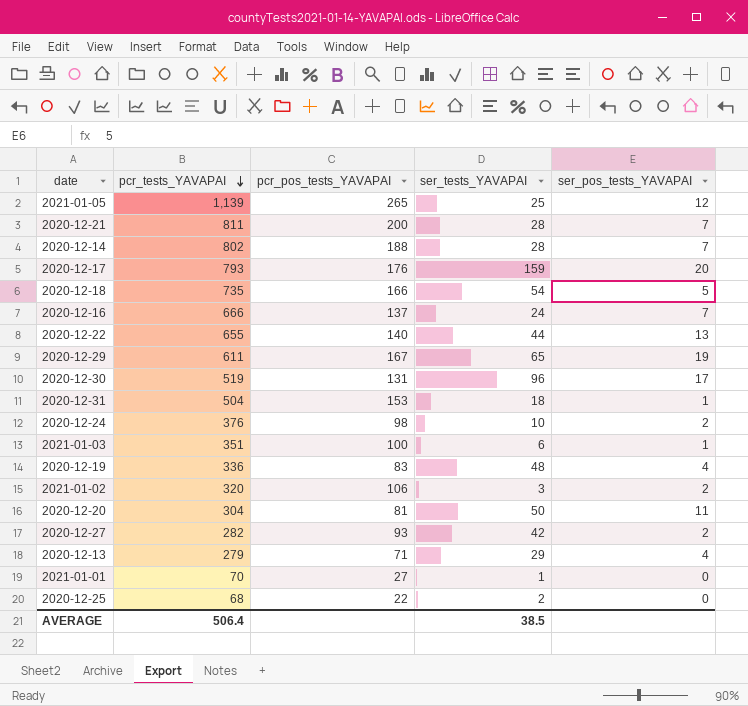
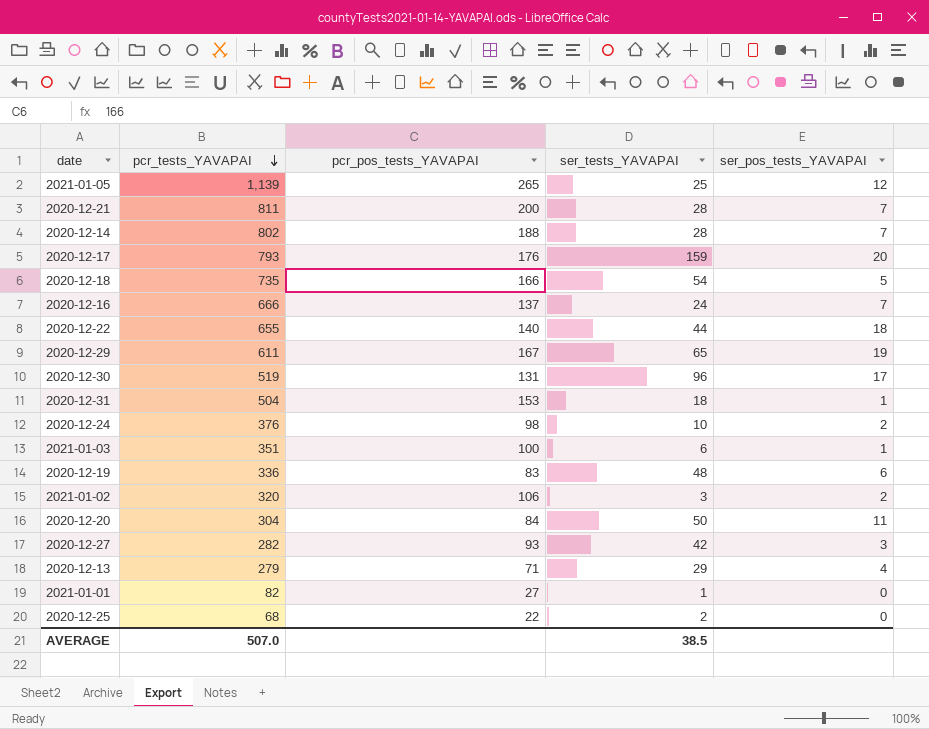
2020-12-22 | ser_pos_tests_YAVAPAI: 13 -> 18
2020-12-19 | ser_pos_tests_YAVAPAI: 4 -> 6
2020-12-20 | pcr_pos_tests_YAVAPAI: 81 -> 84
2020-12-27 | ser_pos_tests_YAVAPAI: 2 -> 3
2021-01-01 | pcr_tests_YAVAPAI: 70 -> 82
AVERAGE | pcr_tests_YAVAPAI: 506.4 -> 507.0

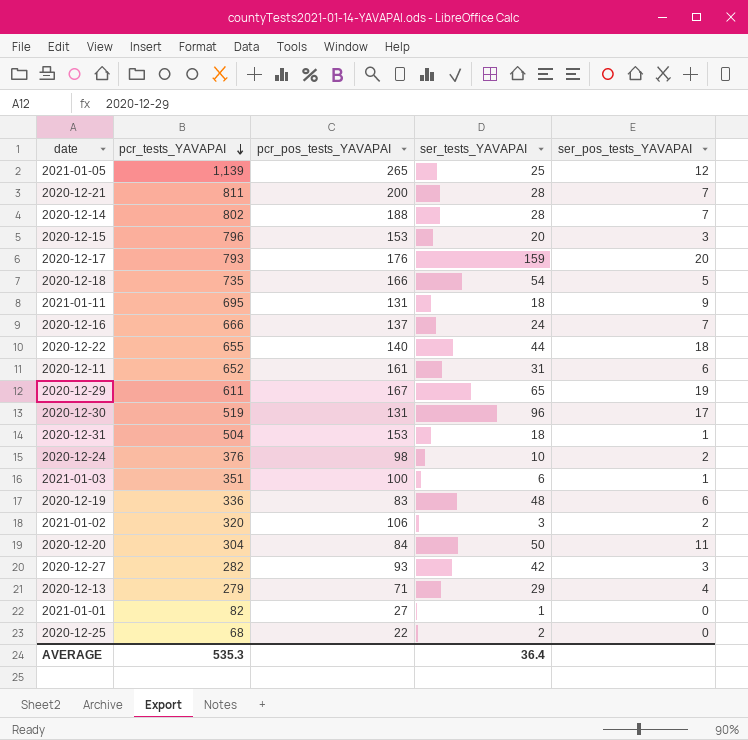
row 2020-12-15: none -> 796 | 153 | 20 | 3
row 2021-01-11: none -> 695 | 131 | 18 | 9
row 2020-12-11: none -> 652 | 161 | 31 | 6
AVERAGE | pcr_tests_YAVAPAI: 507.0 -> 535.3
AVERAGE | ser_tests_YAVAPAI: 38.5 -> 36.4

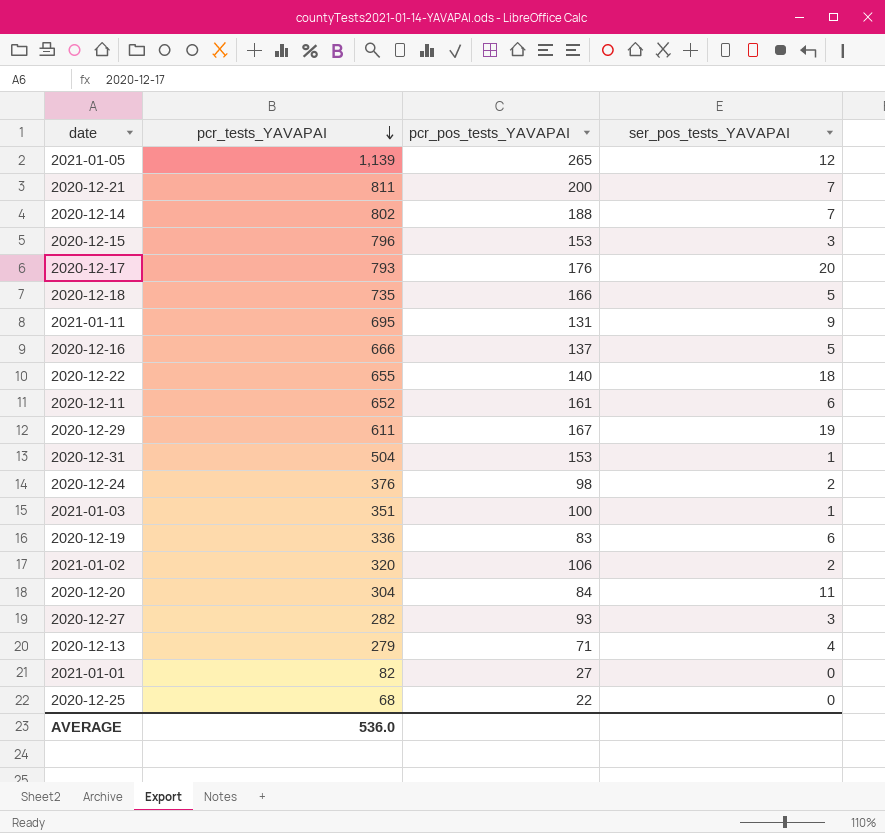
column ser_tests_YAVAPAI | position: 4 -> none
row 2020-12-30: 519 | 131 | 96 | 17 -> none
2020-12-16 | ser_pos_tests_YAVAPAI: 7 -> 5
AVERAGE | pcr_tests_YAVAPAI: 535.3 -> 536.0

